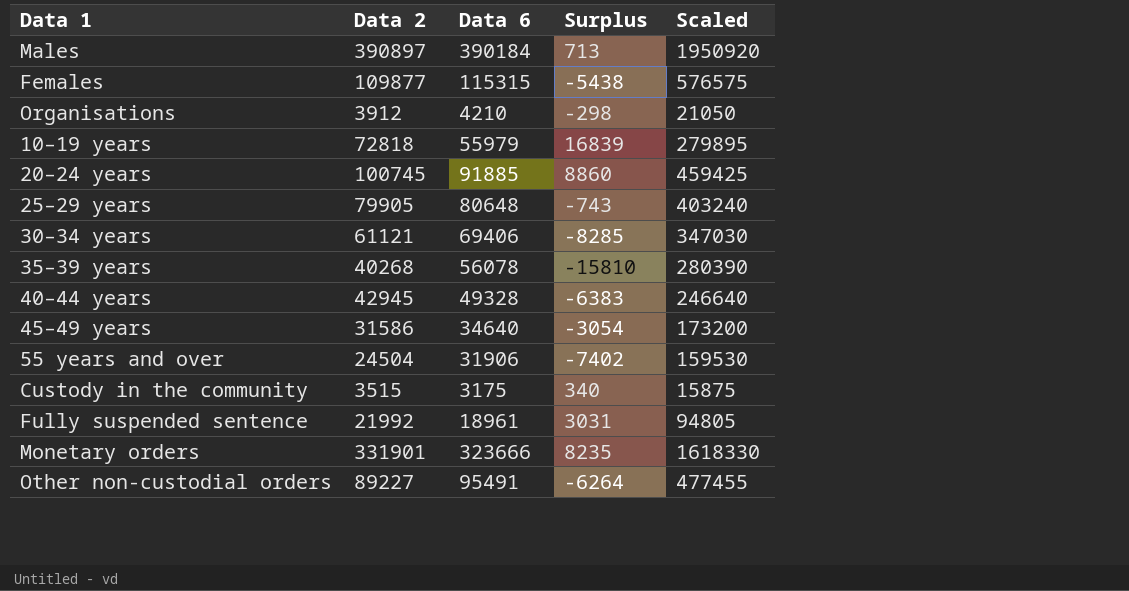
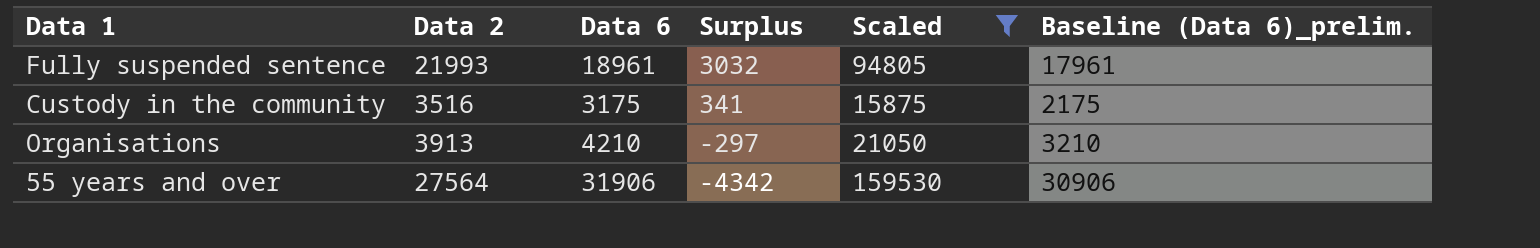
filter: none -> Scaled <= 159530
row order: none -> Surplus descending
column Baseline (Data 6)_prelim. | formula: none -> [Data 6] - 1000
Fully suspended sentence | Data 2: 21992 -> 21993
Fully suspended sentence | Surplus: 3031 -> 3032
Custody in the community | Data 2: 3515 -> 3516
Custody in the community | Surplus: 340 -> 341
Organisations | Data 2: 3912 -> 3913
Organisations | Surplus: -298 -> -297
55 years and over | Data 2: 24504 -> 27564
55 years and over | Surplus: -7402 -> -4342

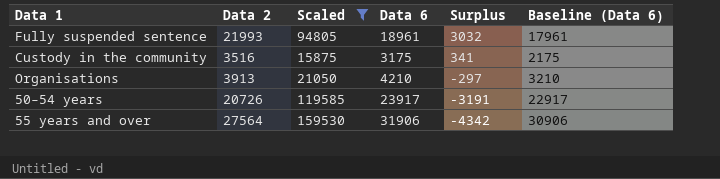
column Scaled | position: 5 -> 3
column name: Baseline (Data 6)_prelim. -> Baseline (Data 6)
row 50–54 years: none -> 20726 | 119585 | 23917 | -3191 | 22917

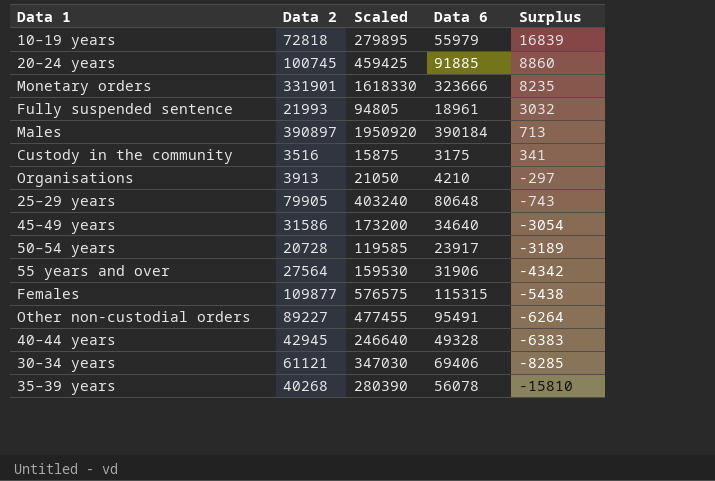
filter: Scaled <= 159530 -> none
column Baseline (Data 6) | formula: [Data 6] - 1000 -> none
50–54 years | Data 2: 20726 -> 20728
50–54 years | Surplus: -3191 -> -3189

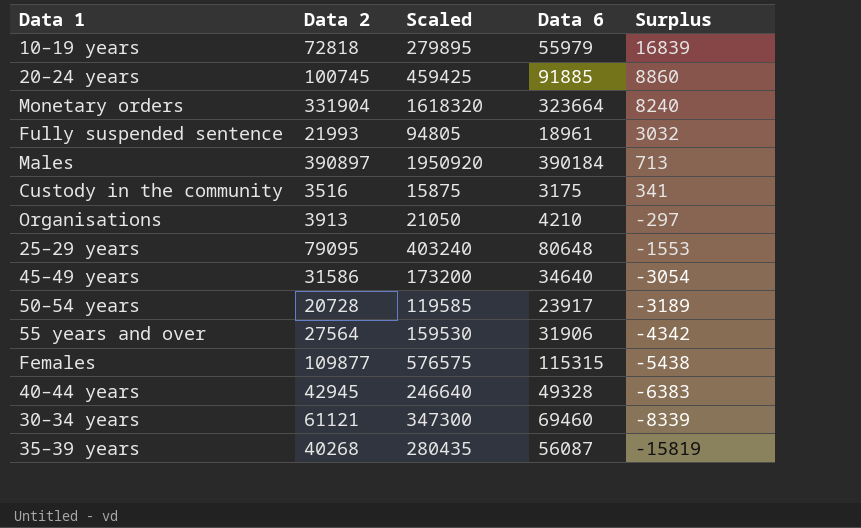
row Other non-custodial orders: 89227 | 477455 | 95491 | -6264 -> none
Monetary orders | Data 2: 331901 -> 331904
Monetary orders | Scaled: 1618330 -> 1618320
Monetary orders | Data 6: 323666 -> 323664
Monetary orders | Surplus: 8235 -> 8240
25–29 years | Data 2: 79905 -> 79095
25–29 years | Surplus: -743 -> -1553
30–34 years | Scaled: 347030 -> 347300
30–34 years | Data 6: 69406 -> 69460
30–34 years | Surplus: -8285 -> -8339
35–39 years | Scaled: 280390 -> 280435
35–39 years | Data 6: 56078 -> 56087
35–39 years | Surplus: -15810 -> -15819

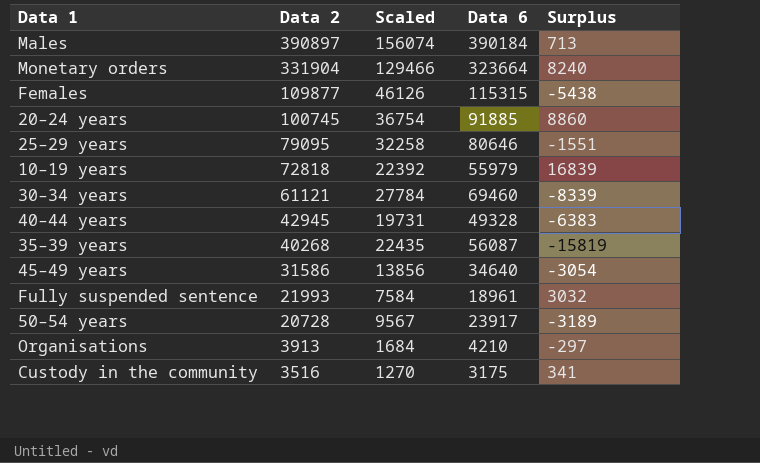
row order: Surplus descending -> Data 2 descending
column Scaled | formula: [Data 6] * 5 -> [Data 6] * 0.4
row 55 years and over: 27564 | 159530 | 31906 | -4342 -> none
25–29 years | Data 6: 80648 -> 80646
25–29 years | Surplus: -1553 -> -1551

